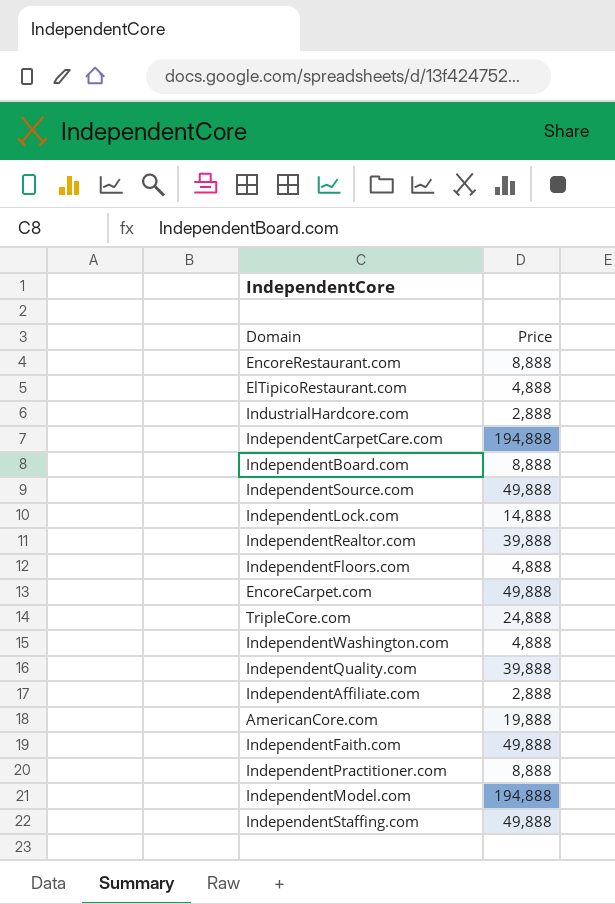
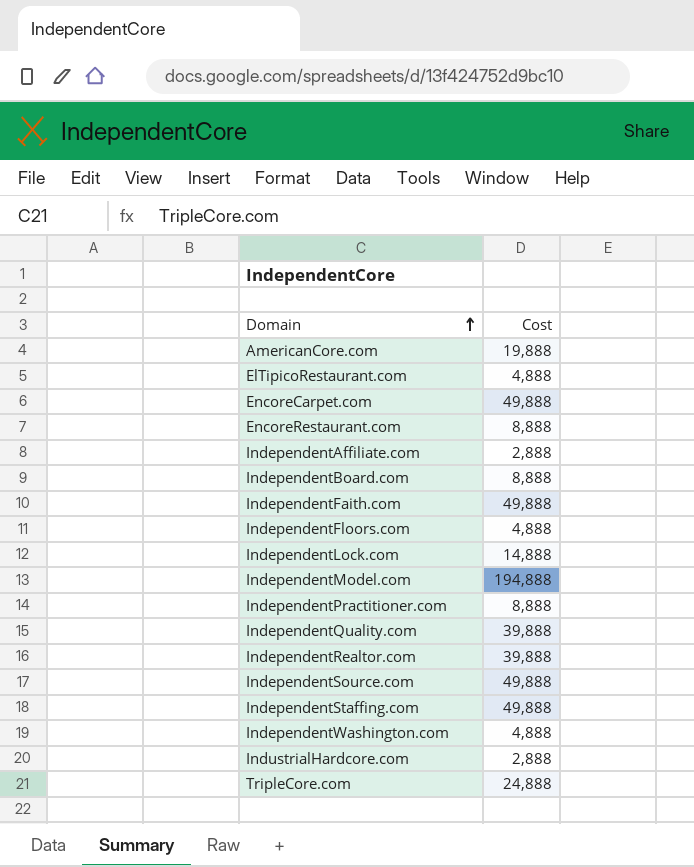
row order: none -> Domain ascending
column name: Price -> Cost
row IndependentCarpetCare.com: 194,888 -> none

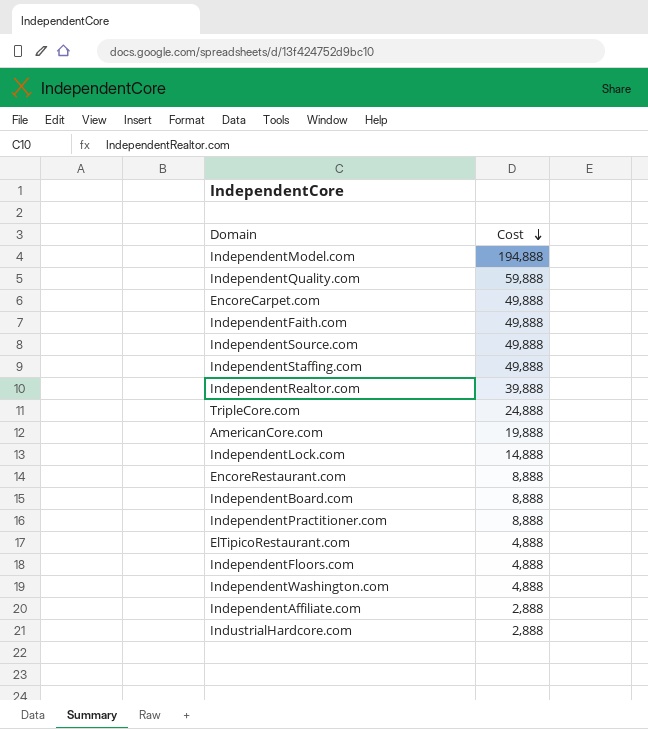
row order: Domain ascending -> Cost descending
IndependentQuality.com | Cost: 39,888 -> 59,888

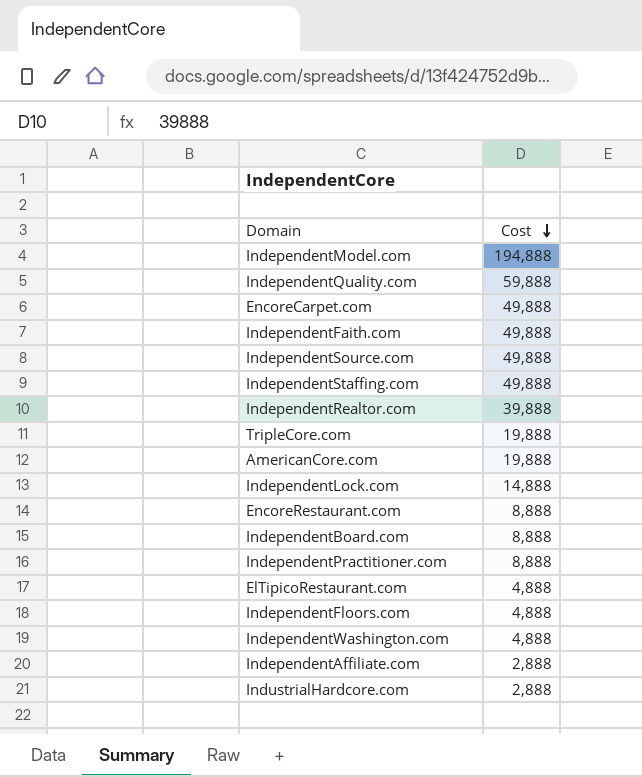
TripleCore.com | Cost: 24,888 -> 19,888

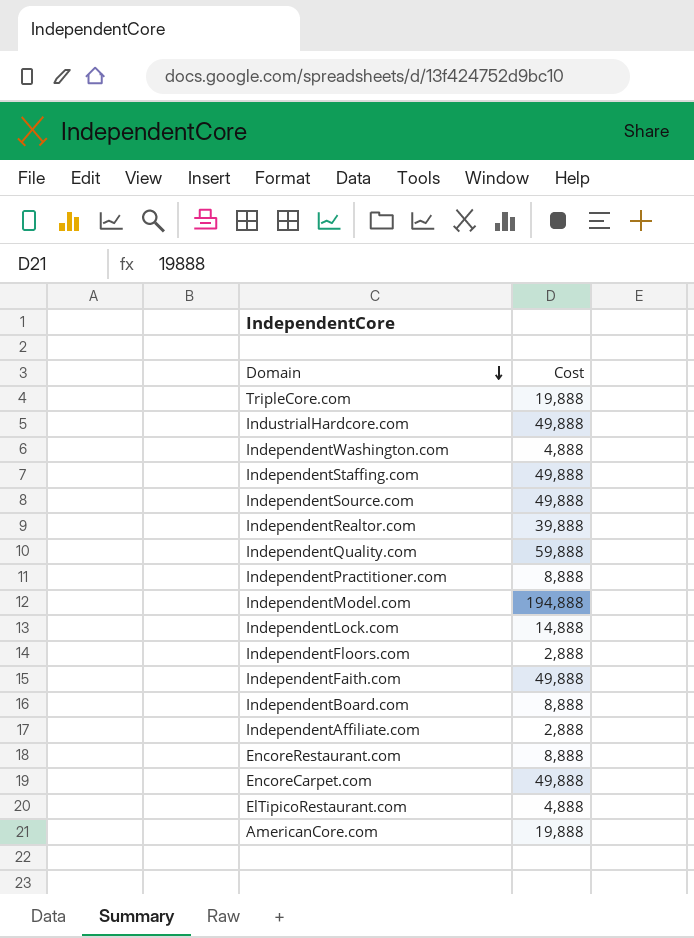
row order: Cost descending -> Domain descending
IndustrialHardcore.com | Cost: 2,888 -> 49,888
IndependentFloors.com | Cost: 4,888 -> 2,888

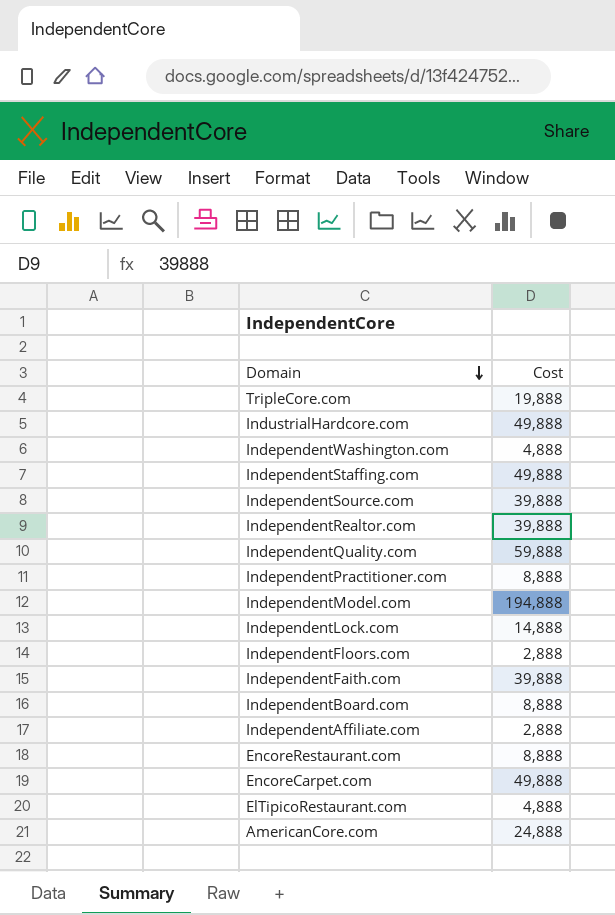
IndependentSource.com | Cost: 49,888 -> 39,888
IndependentFaith.com | Cost: 49,888 -> 39,888
AmericanCore.com | Cost: 19,888 -> 24,888

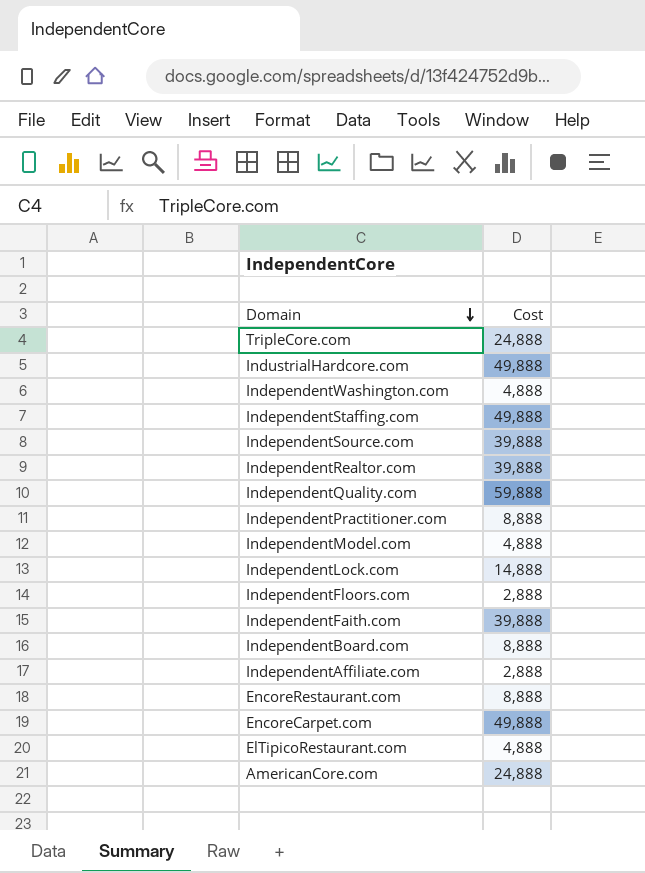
TripleCore.com | Cost: 19,888 -> 24,888
IndependentModel.com | Cost: 194,888 -> 4,888

